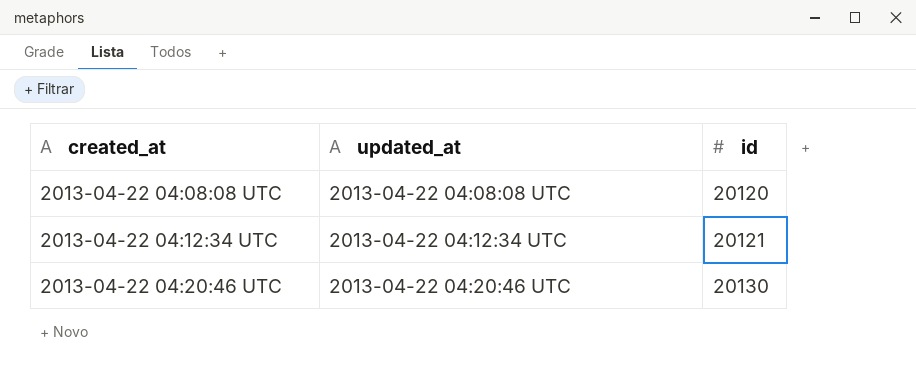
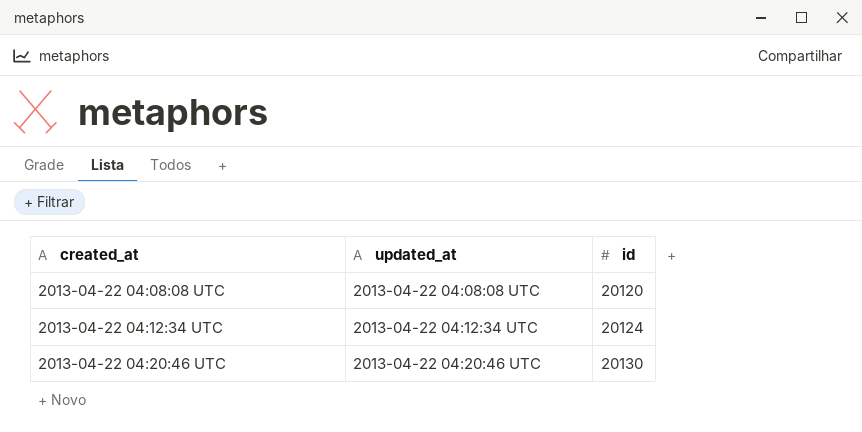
2013-04-22 04:12:34 UTC | id: 20121 -> 20124

